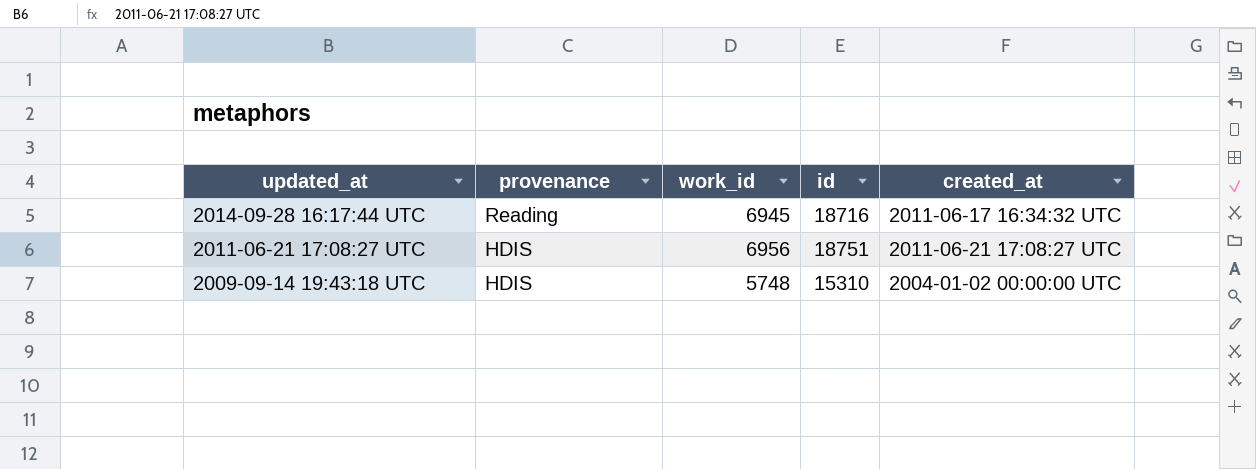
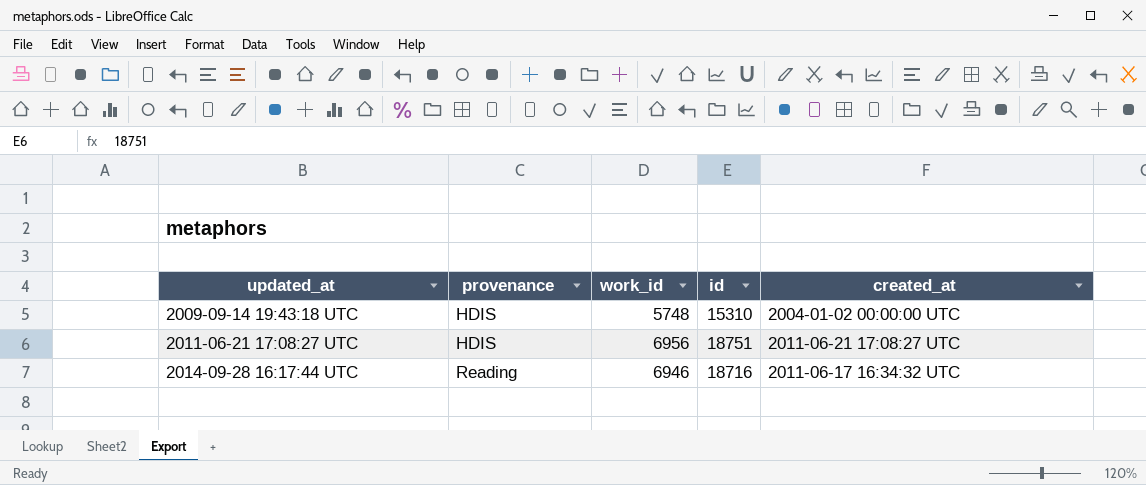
row order: updated_at descending -> updated_at ascending
2014-09-28 16:17:44 UTC | work_id: 6945 -> 6946

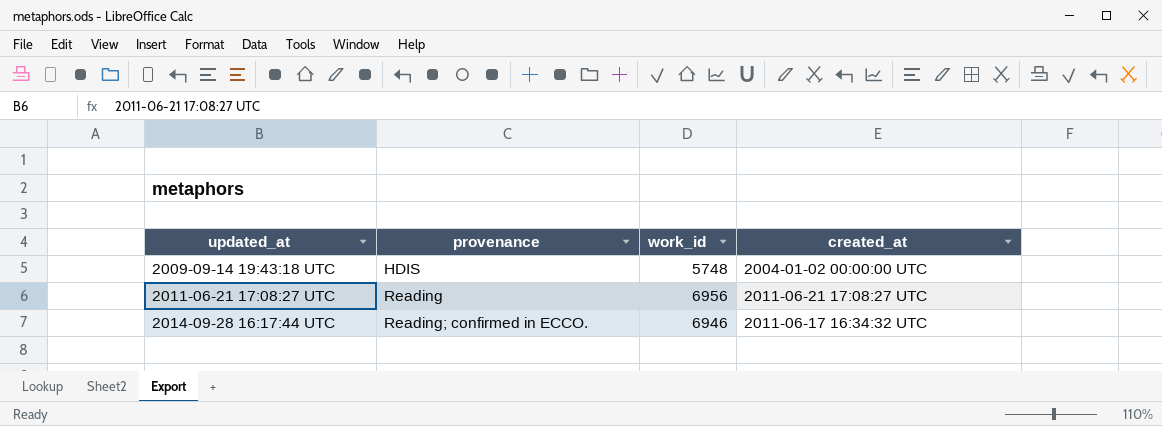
column id | position: 4 -> none
2011-06-21 17:08:27 UTC | provenance: HDIS -> Reading
2014-09-28 16:17:44 UTC | provenance: Reading -> Reading; confirmed in ECCO.

